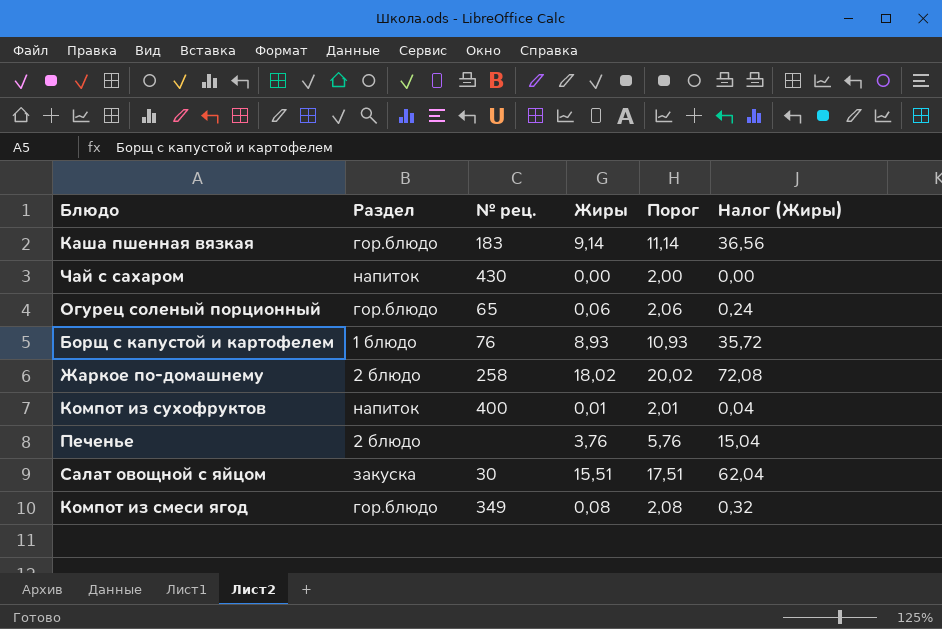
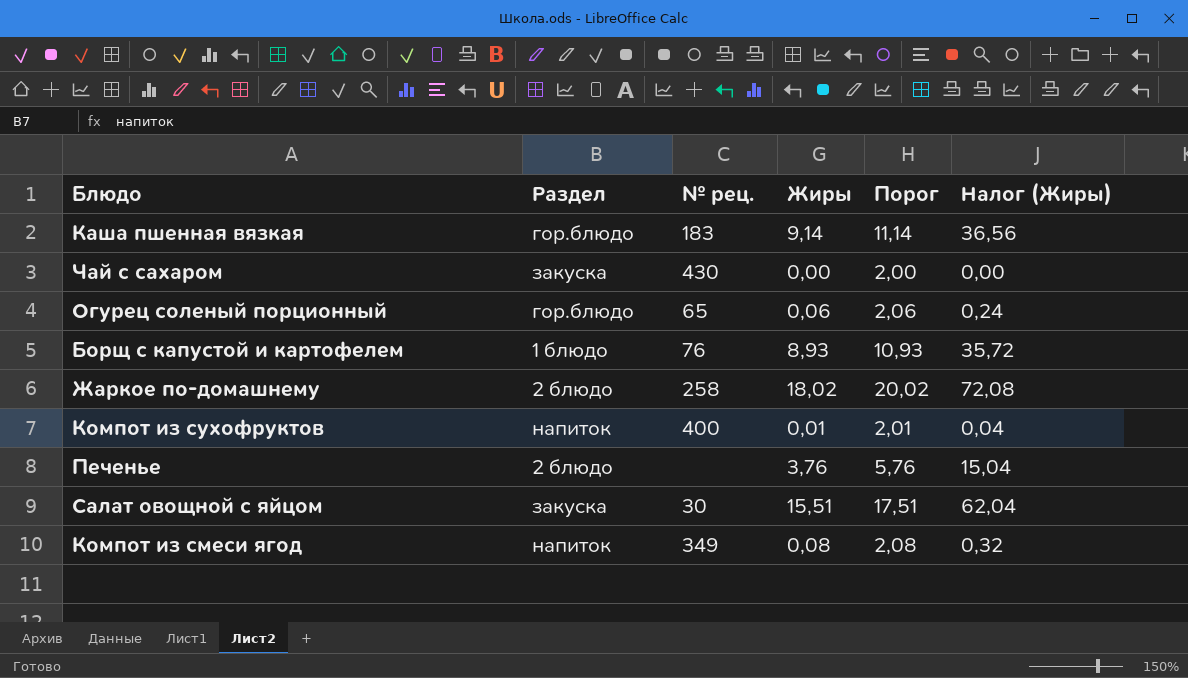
Чай с сахаром | Раздел: напиток -> закуска
Компот из смеси ягод | Раздел: гор.блюдо -> напиток

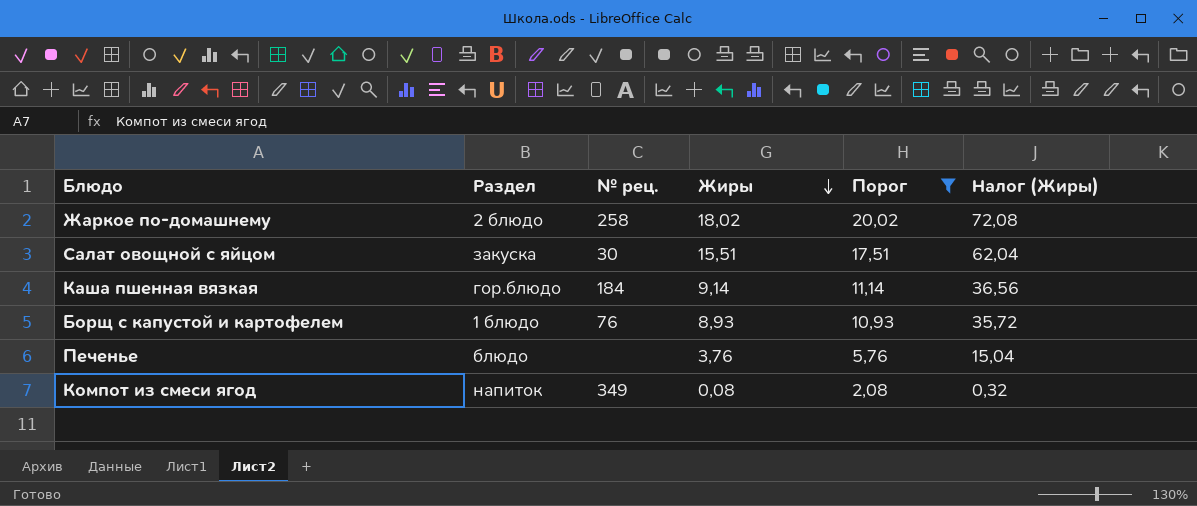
filter: none -> Порог >= 2,08
row order: none -> Жиры descending
Каша пшенная вязкая | № рец.: 183 -> 184
Печенье | Раздел: 2 блюдо -> блюдо

